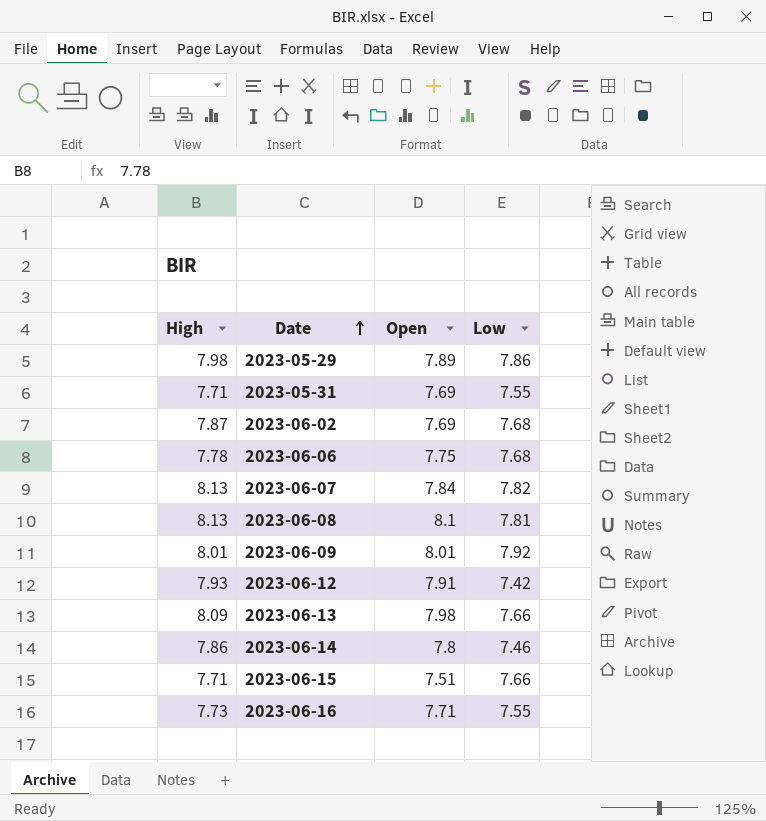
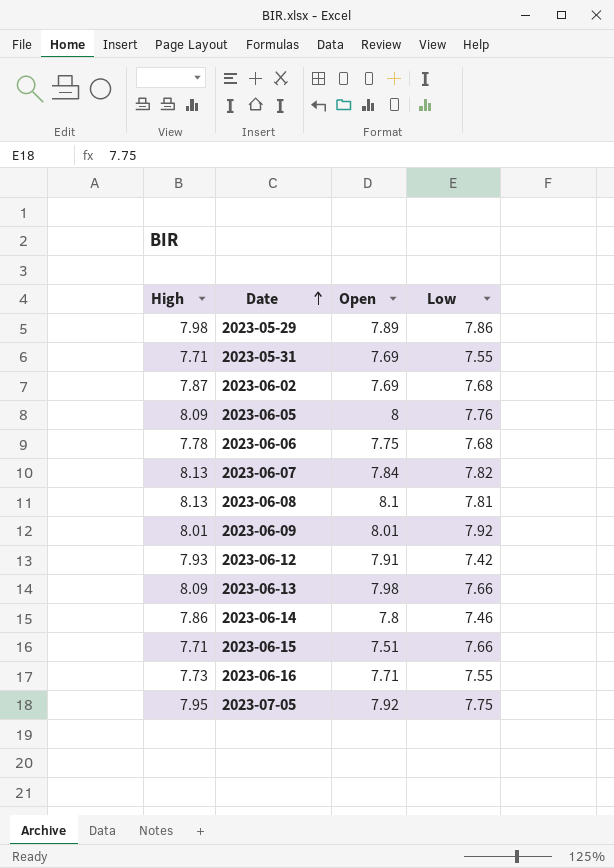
row 2023-06-05: none -> 8.09 | 8 | 7.76
row 2023-07-05: none -> 7.95 | 7.92 | 7.75

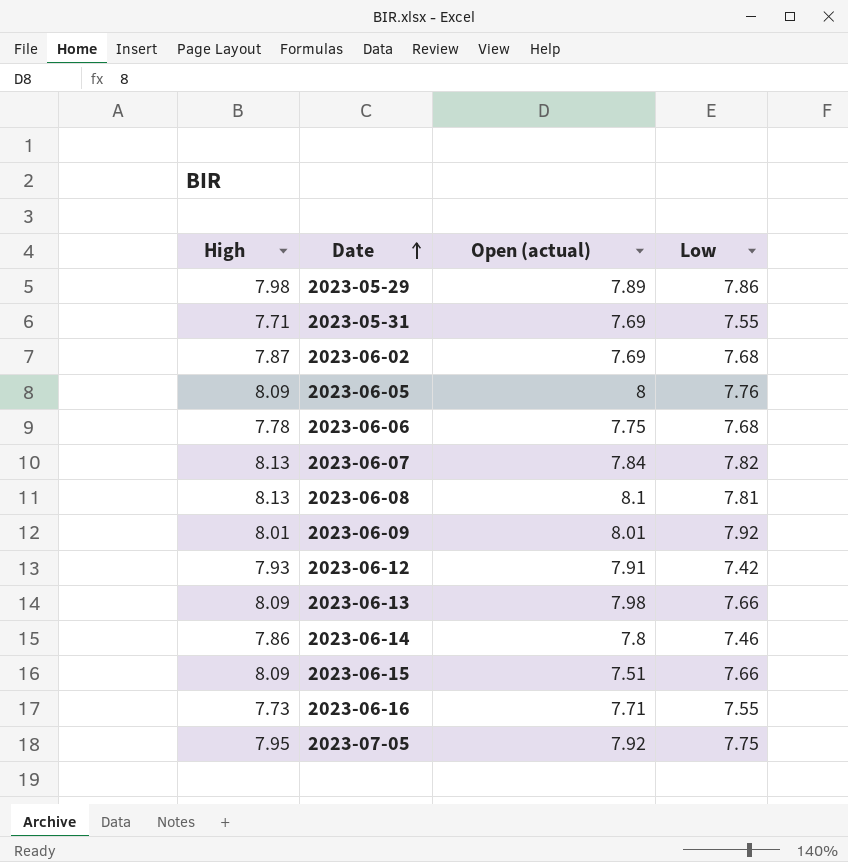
column name: Open -> Open (actual)
2023-06-15 | High: 7.71 -> 8.09

